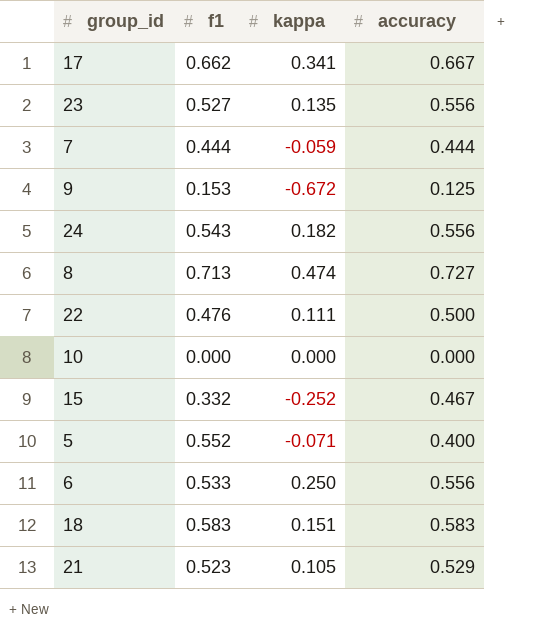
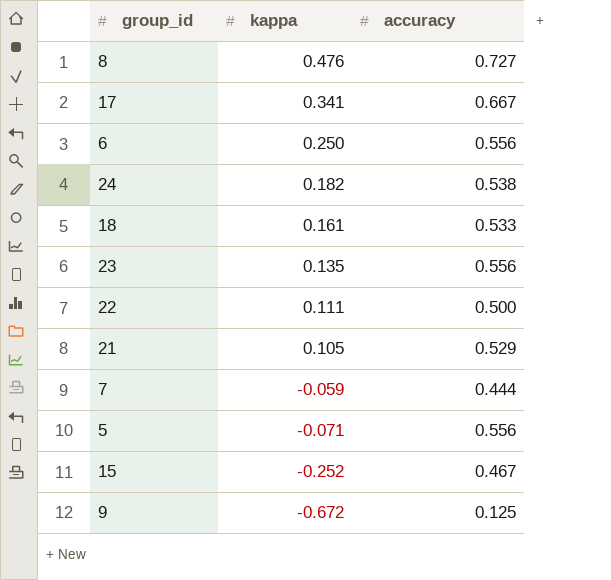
row order: none -> kappa descending
column f1 | position: 2 -> none
row 10: 0.000 | 0.000 | 0.000 -> none
8 | kappa: 0.474 -> 0.476
24 | accuracy: 0.556 -> 0.538
18 | kappa: 0.151 -> 0.161
18 | accuracy: 0.583 -> 0.533
5 | accuracy: 0.400 -> 0.556

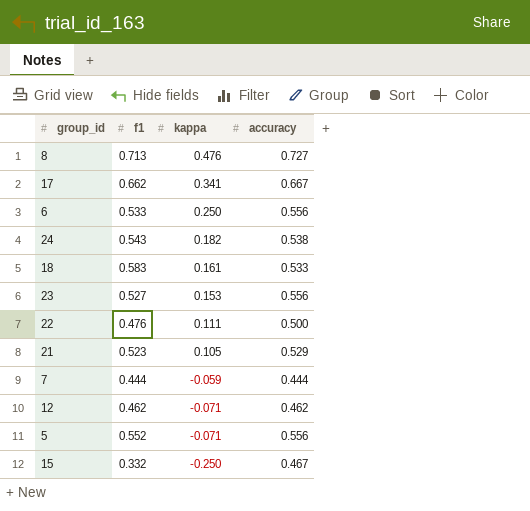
column f1 | position: none -> 2
row 9: -0.672 | 0.125 -> none
23 | kappa: 0.135 -> 0.153
row 12: none -> 0.462 | -0.071 | 0.462
15 | kappa: -0.252 -> -0.250

